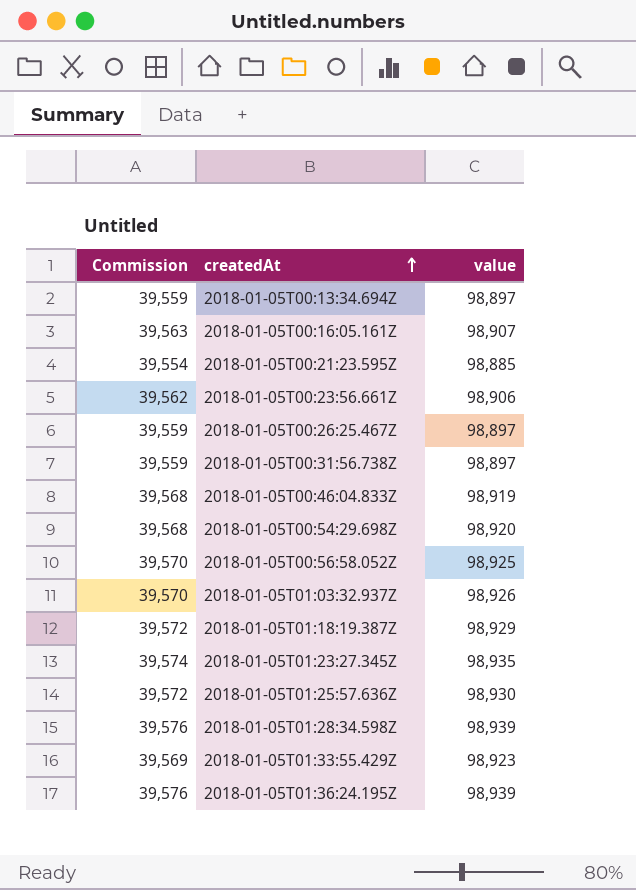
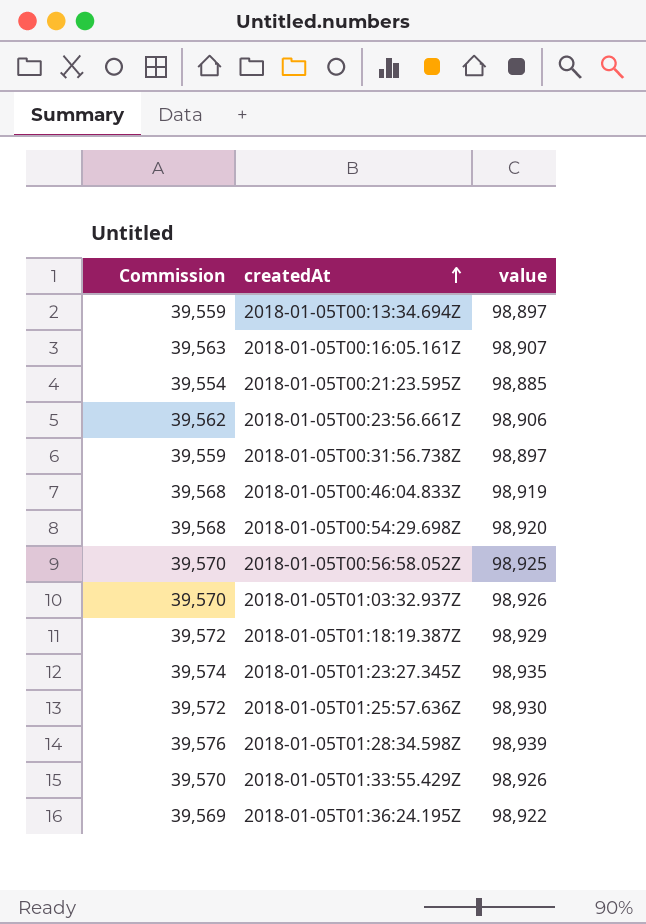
row 2018-01-05T00:26:25.467Z: 39,559 | 98,897 -> none
2018-01-05T01:33:55.429Z | Commission: 39,569 -> 39,570
2018-01-05T01:33:55.429Z | value: 98,923 -> 98,926
2018-01-05T01:36:24.195Z | Commission: 39,576 -> 39,569
2018-01-05T01:36:24.195Z | value: 98,939 -> 98,922

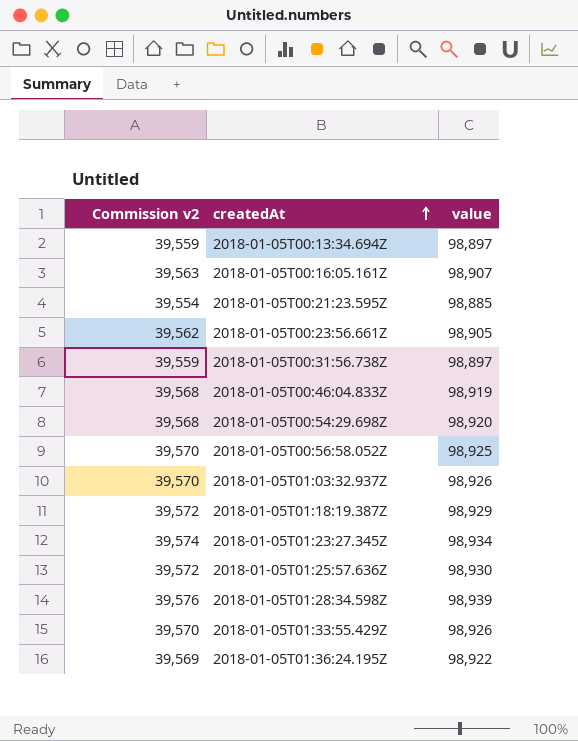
column name: Commission -> Commission v2
2018-01-05T00:23:56.661Z | value: 98,906 -> 98,905
2018-01-05T01:23:27.345Z | value: 98,935 -> 98,934

